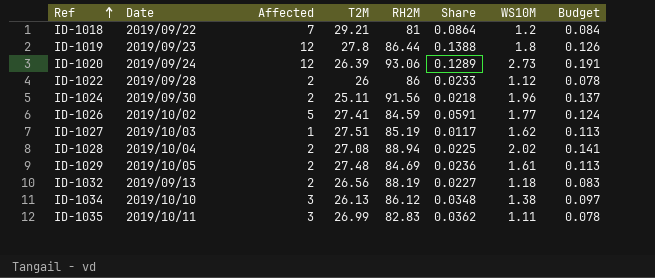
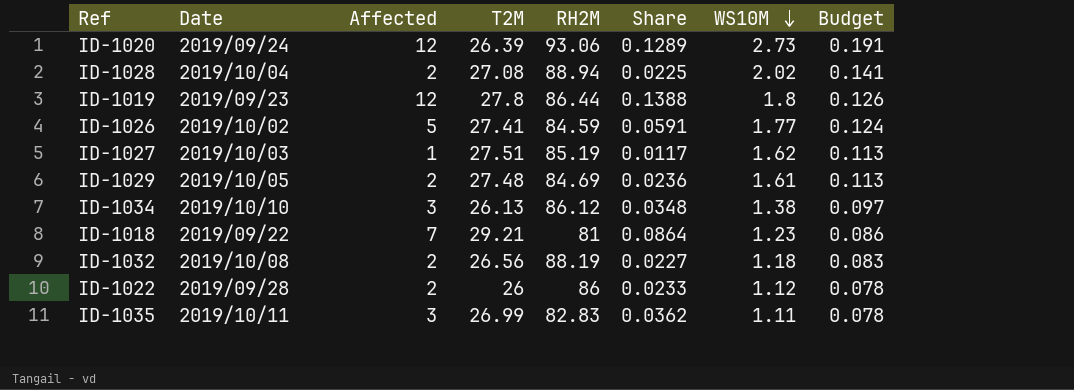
row order: Ref ascending -> WS10M descending
row ID-1024: 2019/09/30 | 2 | 25.11 | 91.56 | 0.0218 | 1.96 | 0.137 -> none
ID-1018 | WS10M: 1.2 -> 1.23
ID-1018 | Budget: 0.084 -> 0.086
ID-1032 | Date: 2019/09/13 -> 2019/10/08

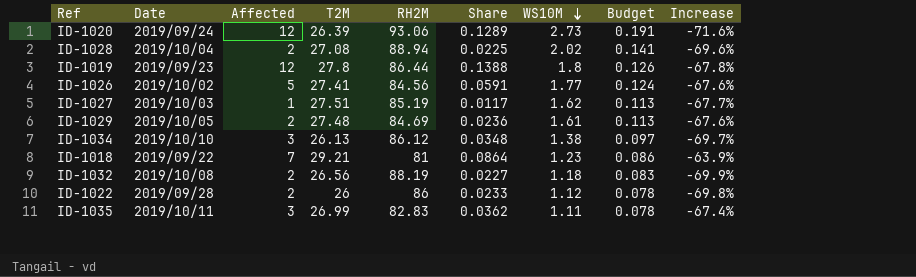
column Increase | formula: none -> ([T2M] - [RH2M]) / [RH2M]
ID-1026 | RH2M: 84.59 -> 84.56

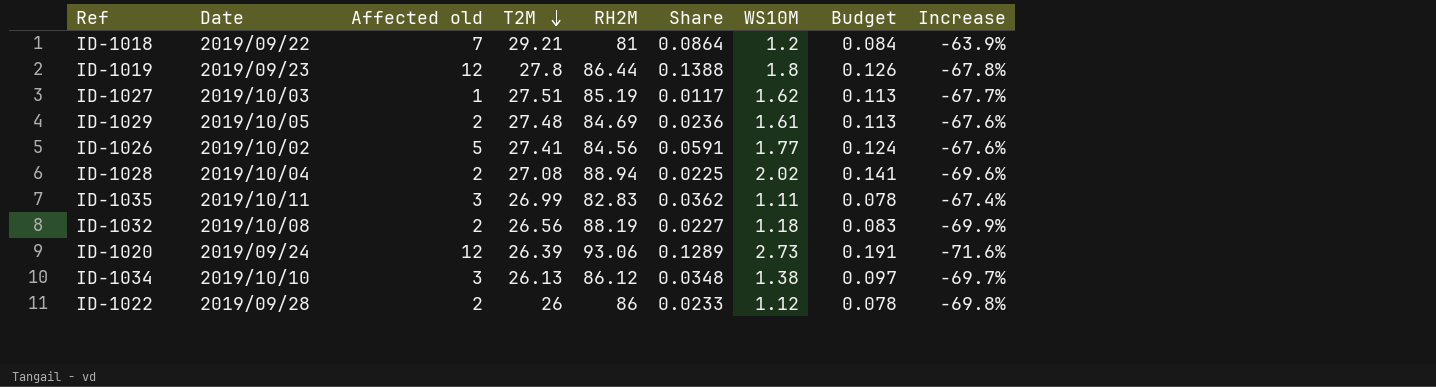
row order: WS10M descending -> T2M descending
column name: Affected -> Affected old
ID-1018 | WS10M: 1.23 -> 1.2
ID-1018 | Budget: 0.086 -> 0.084

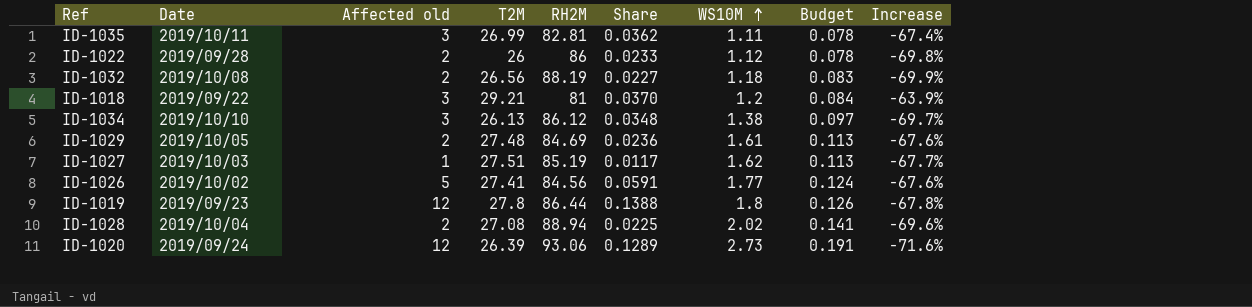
row order: T2M descending -> WS10M ascending
ID-1035 | RH2M: 82.83 -> 82.81
ID-1018 | Affected old: 7 -> 3
ID-1018 | Share: 0.0864 -> 0.0370

